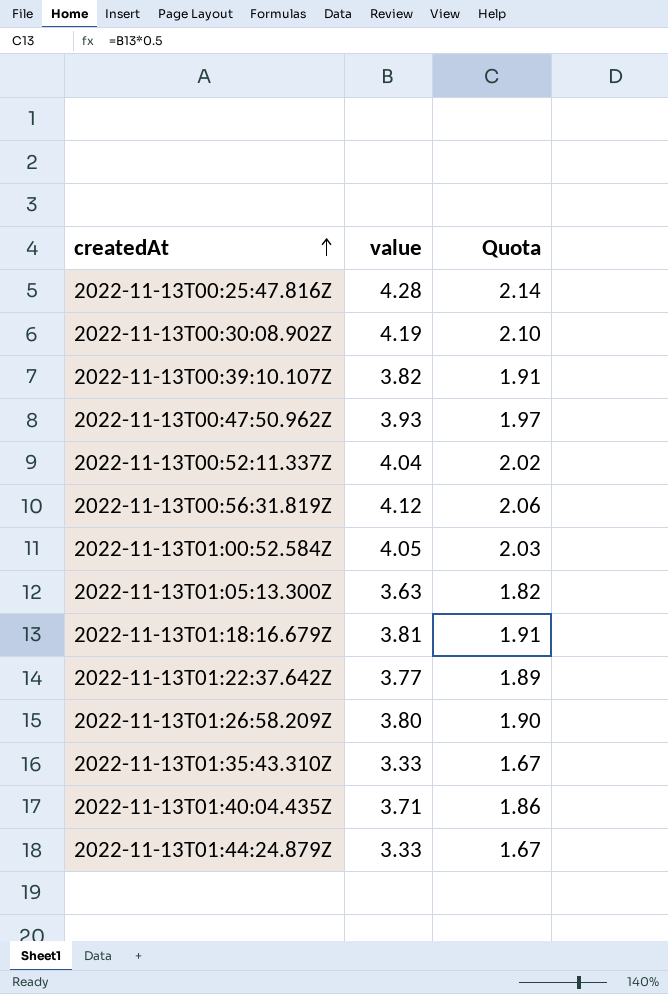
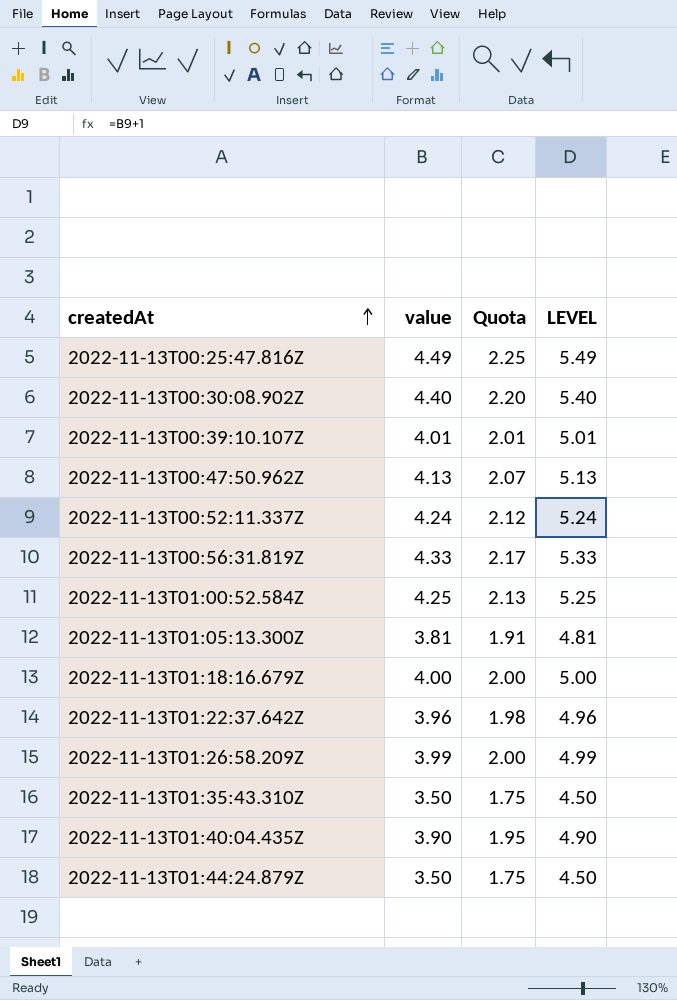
column LEVEL | formula: none -> [value] + 1
2022-11-13T00:25:47.816Z | value: 4.28 -> 4.49
2022-11-13T00:25:47.816Z | Quota: 2.14 -> 2.25
2022-11-13T00:30:08.902Z | value: 4.19 -> 4.40
2022-11-13T00:30:08.902Z | Quota: 2.10 -> 2.20
2022-11-13T00:39:10.107Z | value: 3.82 -> 4.01
2022-11-13T00:39:10.107Z | Quota: 1.91 -> 2.01
2022-11-13T00:47:50.962Z | value: 3.93 -> 4.13
2022-11-13T00:47:50.962Z | Quota: 1.97 -> 2.07
2022-11-13T00:52:11.337Z | value: 4.04 -> 4.24
2022-11-13T00:52:11.337Z | Quota: 2.02 -> 2.12
2022-11-13T00:56:31.819Z | value: 4.12 -> 4.33
2022-11-13T00:56:31.819Z | Quota: 2.06 -> 2.17
2022-11-13T01:00:52.584Z | value: 4.05 -> 4.25
2022-11-13T01:00:52.584Z | Quota: 2.03 -> 2.13
2022-11-13T01:05:13.300Z | value: 3.63 -> 3.81
2022-11-13T01:05:13.300Z | Quota: 1.82 -> 1.91
2022-11-13T01:18:16.679Z | value: 3.81 -> 4.00
2022-11-13T01:18:16.679Z | Quota: 1.91 -> 2.00
2022-11-13T01:22:37.642Z | value: 3.77 -> 3.96
2022-11-13T01:22:37.642Z | Quota: 1.89 -> 1.98
2022-11-13T01:26:58.209Z | value: 3.80 -> 3.99
2022-11-13T01:26:58.209Z | Quota: 1.90 -> 2.00
2022-11-13T01:35:43.310Z | value: 3.33 -> 3.50
2022-11-13T01:35:43.310Z | Quota: 1.67 -> 1.75
2022-11-13T01:40:04.435Z | value: 3.71 -> 3.90
2022-11-13T01:40:04.435Z | Quota: 1.86 -> 1.95
2022-11-13T01:44:24.879Z | value: 3.33 -> 3.50
2022-11-13T01:44:24.879Z | Quota: 1.67 -> 1.75

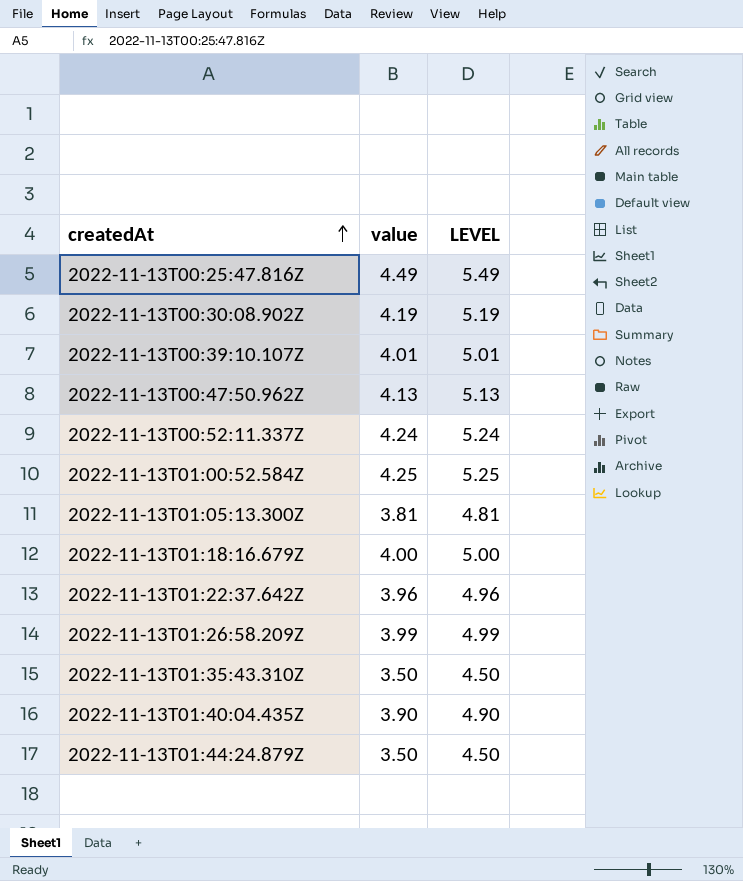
column Quota | formula: [value] * 0.5 -> none
row 2022-11-13T00:56:31.819Z: 4.33 | 2.17 | 5.33 -> none
2022-11-13T00:30:08.902Z | value: 4.40 -> 4.19
2022-11-13T00:30:08.902Z | LEVEL: 5.40 -> 5.19

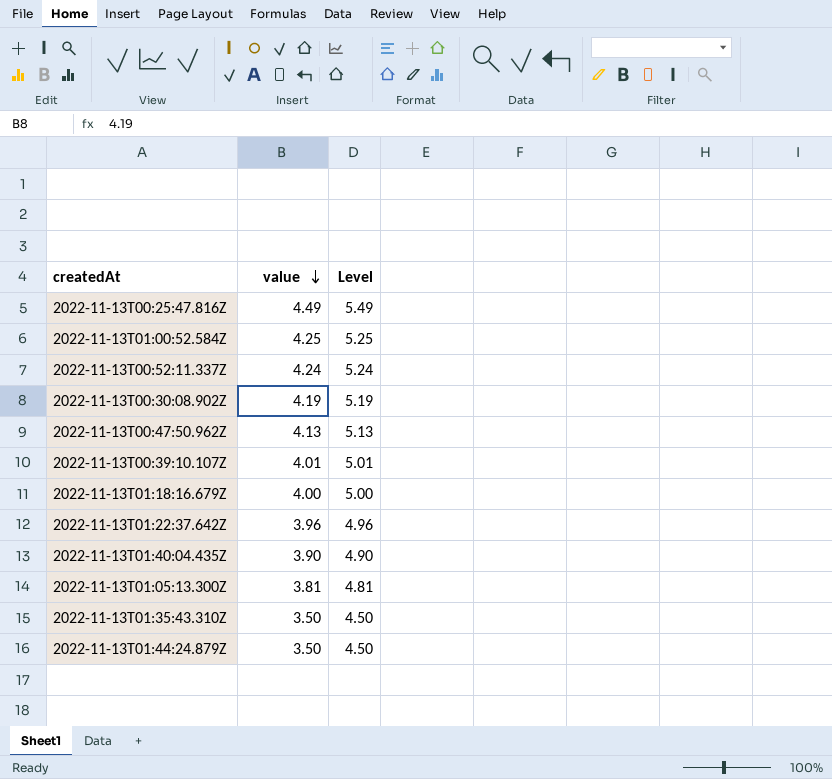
row order: createdAt ascending -> value descending
column name: LEVEL -> Level
row 2022-11-13T01:26:58.209Z: 3.99 | 4.99 -> none

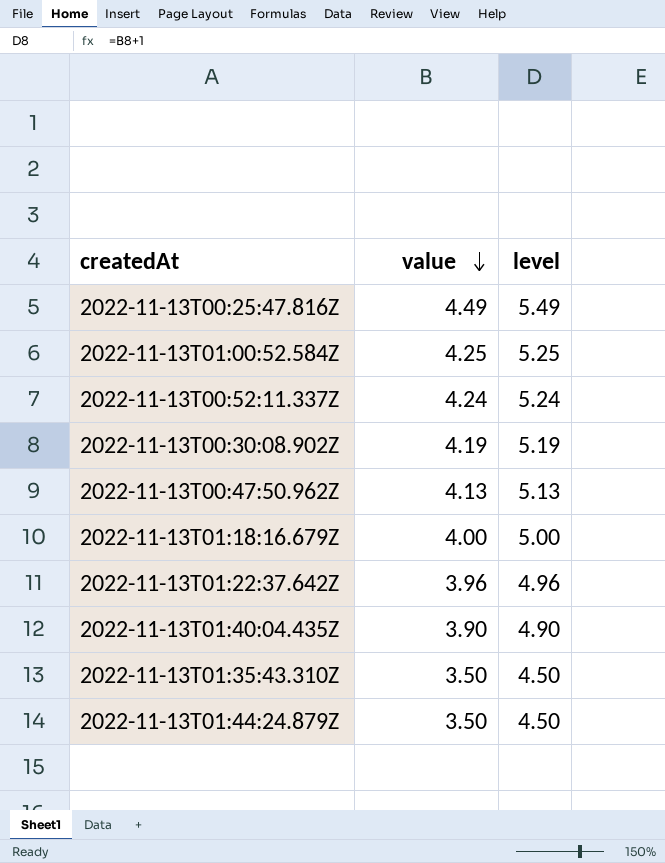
column name: Level -> level
row 2022-11-13T00:39:10.107Z: 4.01 | 5.01 -> none
row 2022-11-13T01:05:13.300Z: 3.81 | 4.81 -> none

